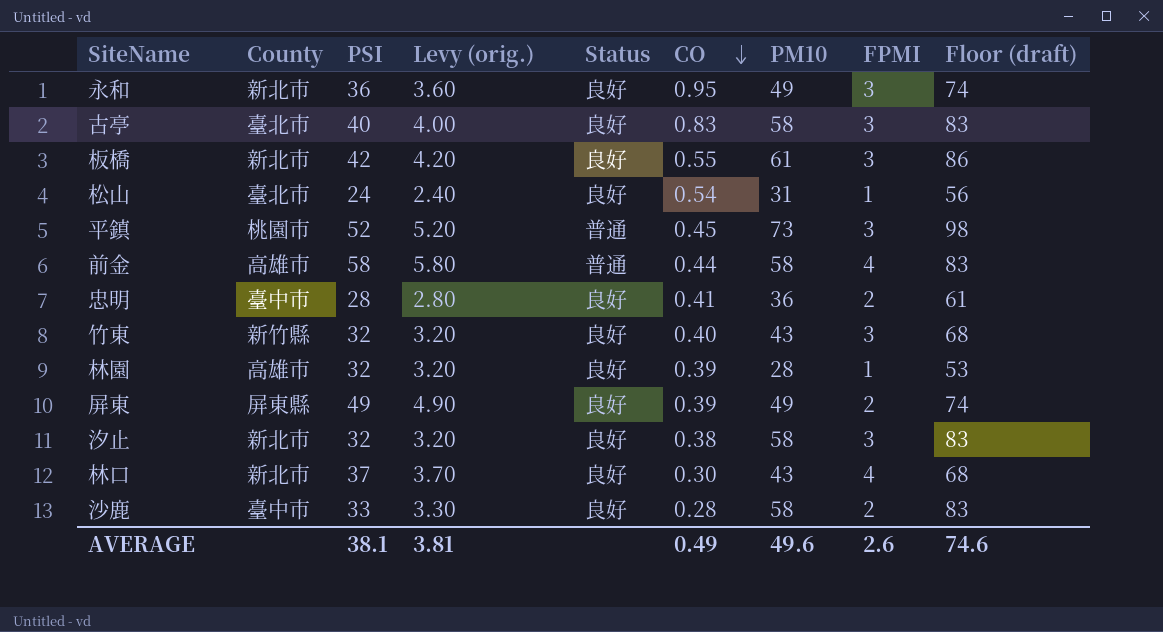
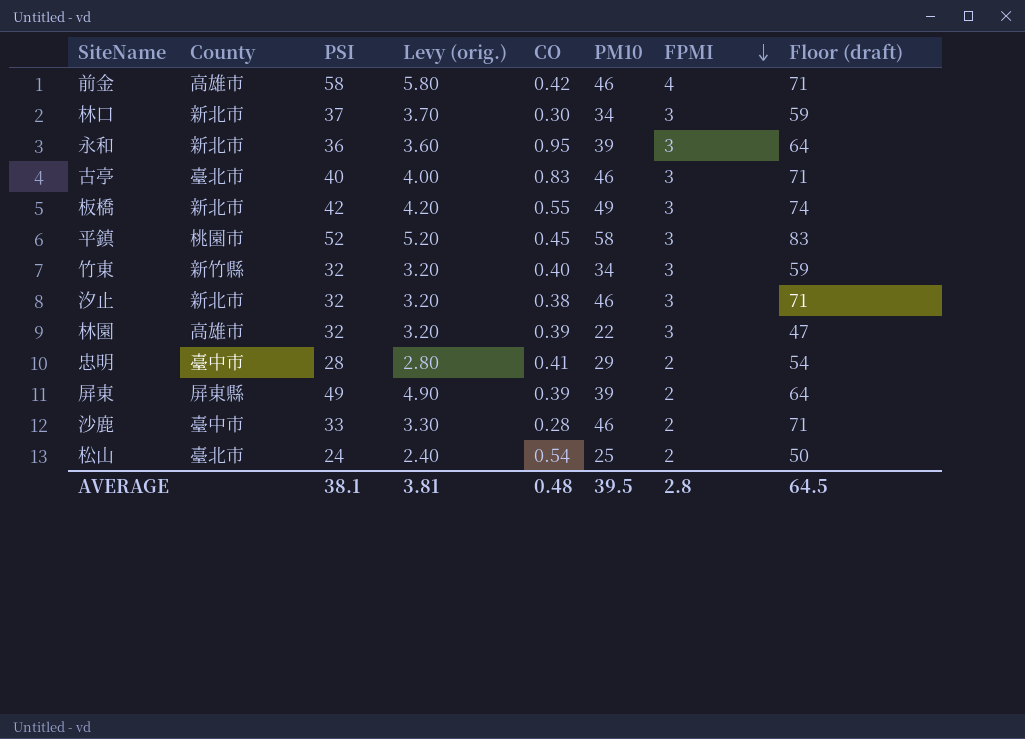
row order: CO descending -> FPMI descending
column Status | position: 5 -> none
前金 | CO: 0.44 -> 0.42
前金 | PM10: 58 -> 46
前金 | Floor (draft): 83 -> 71
林口 | PM10: 43 -> 34
林口 | FPMI: 4 -> 3
林口 | Floor (draft): 68 -> 59
永和 | PM10: 49 -> 39
永和 | Floor (draft): 74 -> 64
古亭 | PM10: 58 -> 46
古亭 | Floor (draft): 83 -> 71
板橋 | PM10: 61 -> 49
板橋 | Floor (draft): 86 -> 74
平鎮 | PM10: 73 -> 58
平鎮 | Floor (draft): 98 -> 83
竹東 | PM10: 43 -> 34
竹東 | Floor (draft): 68 -> 59
汐止 | PM10: 58 -> 46
汐止 | Floor (draft): 83 -> 71
林園 | PM10: 28 -> 22
林園 | FPMI: 1 -> 3
林園 | Floor (draft): 53 -> 47
忠明 | PM10: 36 -> 29
忠明 | Floor (draft): 61 -> 54
屏東 | PM10: 49 -> 39
屏東 | Floor (draft): 74 -> 64
沙鹿 | PM10: 58 -> 46
沙鹿 | Floor (draft): 83 -> 71
松山 | PM10: 31 -> 25
松山 | FPMI: 1 -> 2
松山 | Floor (draft): 56 -> 50
AVERAGE | CO: 0.49 -> 0.48
AVERAGE | PM10: 49.6 -> 39.5
AVERAGE | FPMI: 2.6 -> 2.8
AVERAGE | Floor (draft): 74.6 -> 64.5

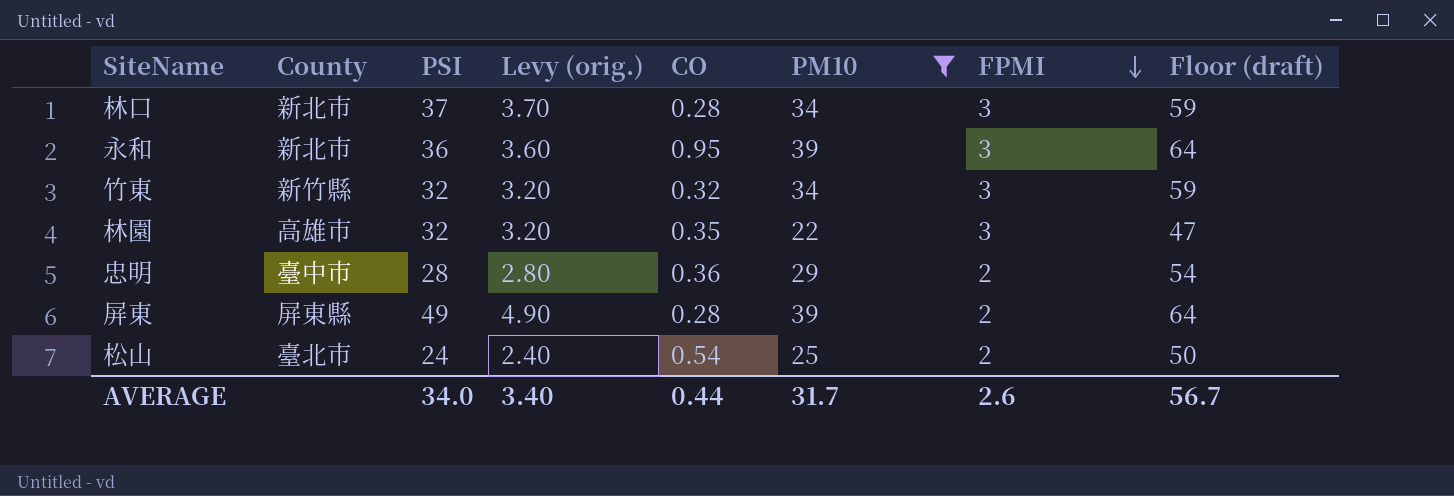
filter: none -> PM10 <= 39
林口 | CO: 0.30 -> 0.28
竹東 | CO: 0.40 -> 0.32
林園 | CO: 0.39 -> 0.35
忠明 | CO: 0.41 -> 0.36
屏東 | CO: 0.39 -> 0.28
AVERAGE | PSI: 38.1 -> 34.0
AVERAGE | Levy (orig.): 3.81 -> 3.40
AVERAGE | CO: 0.48 -> 0.44
AVERAGE | PM10: 39.5 -> 31.7
AVERAGE | FPMI: 2.8 -> 2.6
AVERAGE | Floor (draft): 64.5 -> 56.7

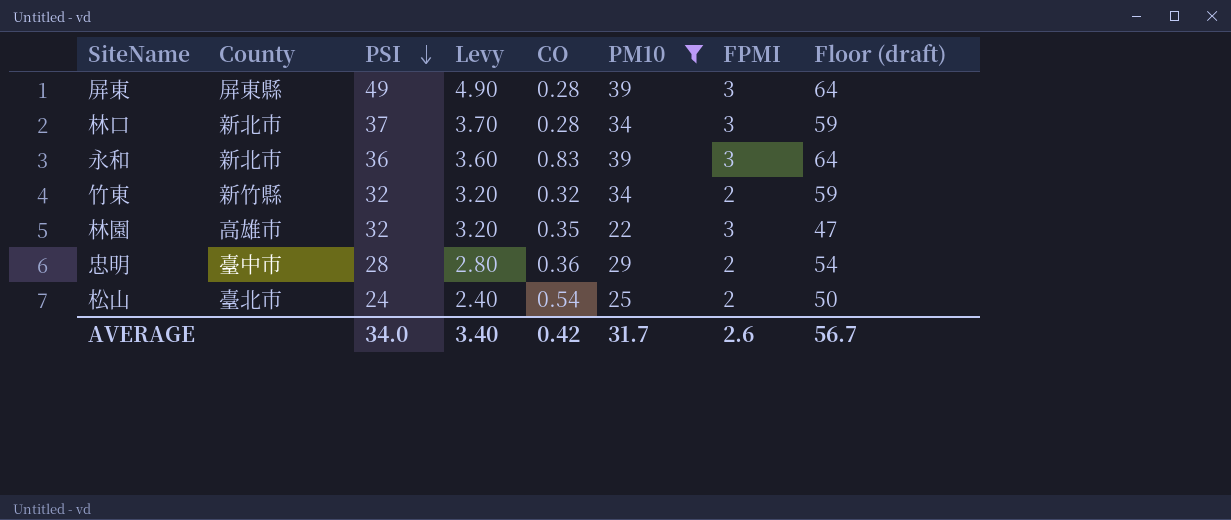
row order: FPMI descending -> PSI descending
column name: Levy (orig.) -> Levy
屏東 | FPMI: 2 -> 3
永和 | CO: 0.95 -> 0.83
竹東 | FPMI: 3 -> 2
AVERAGE | CO: 0.44 -> 0.42

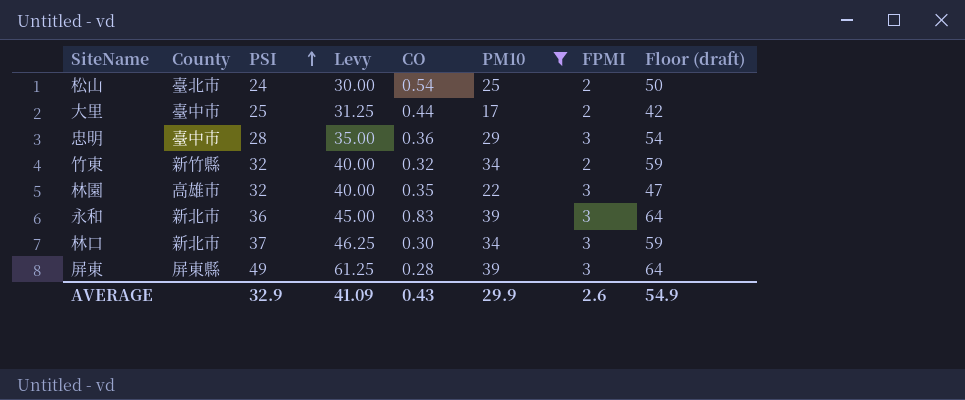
row order: PSI descending -> PSI ascending
column Levy | formula: [PSI] * 0.1 -> [PSI] * 1.25
row 大里: none -> 臺中市 | 25 | 31.25 | 0.44 | 17 | 2 | 42
忠明 | FPMI: 2 -> 3
林口 | CO: 0.28 -> 0.30
AVERAGE | PSI: 34.0 -> 32.9
AVERAGE | Levy: 3.40 -> 41.09
AVERAGE | CO: 0.42 -> 0.43
AVERAGE | PM10: 31.7 -> 29.9
AVERAGE | Floor (draft): 56.7 -> 54.9

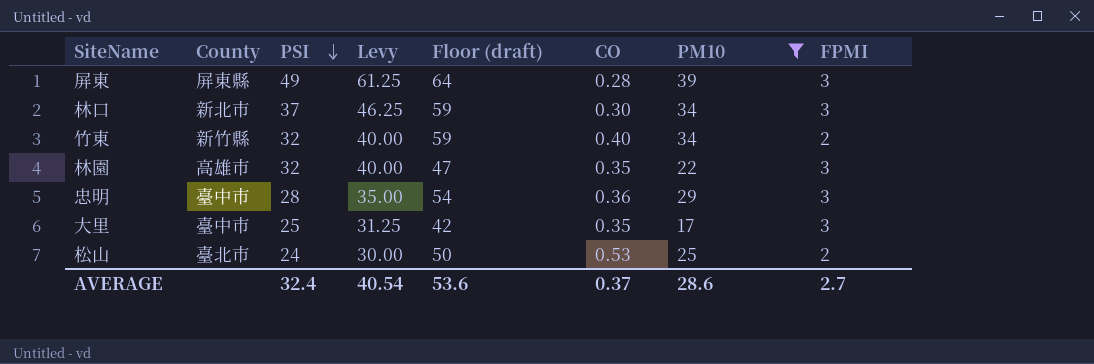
row order: PSI ascending -> PSI descending
column Floor (draft) | position: 8 -> 5
row 永和: 新北市 | 36 | 45.00 | 0.83 | 39 | 3 | 64 -> none
竹東 | CO: 0.32 -> 0.40
大里 | CO: 0.44 -> 0.35
大里 | FPMI: 2 -> 3
松山 | CO: 0.54 -> 0.53
AVERAGE | PSI: 32.9 -> 32.4
AVERAGE | Levy: 41.09 -> 40.54
AVERAGE | Floor (draft): 54.9 -> 53.6
AVERAGE | CO: 0.43 -> 0.37
AVERAGE | PM10: 29.9 -> 28.6
AVERAGE | FPMI: 2.6 -> 2.7

